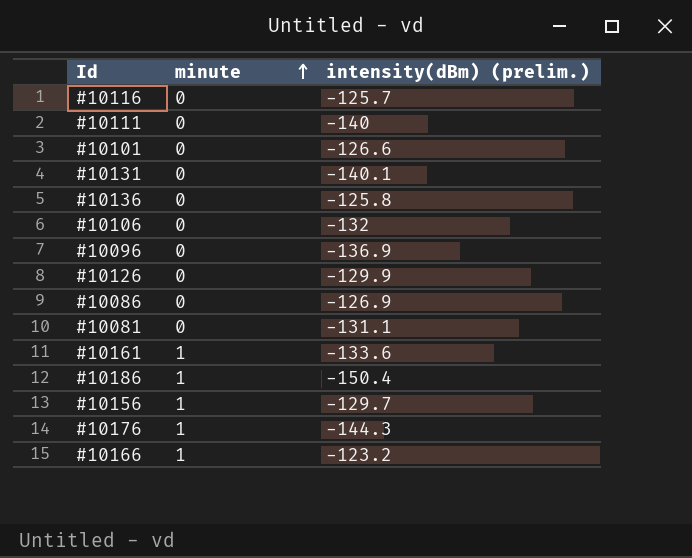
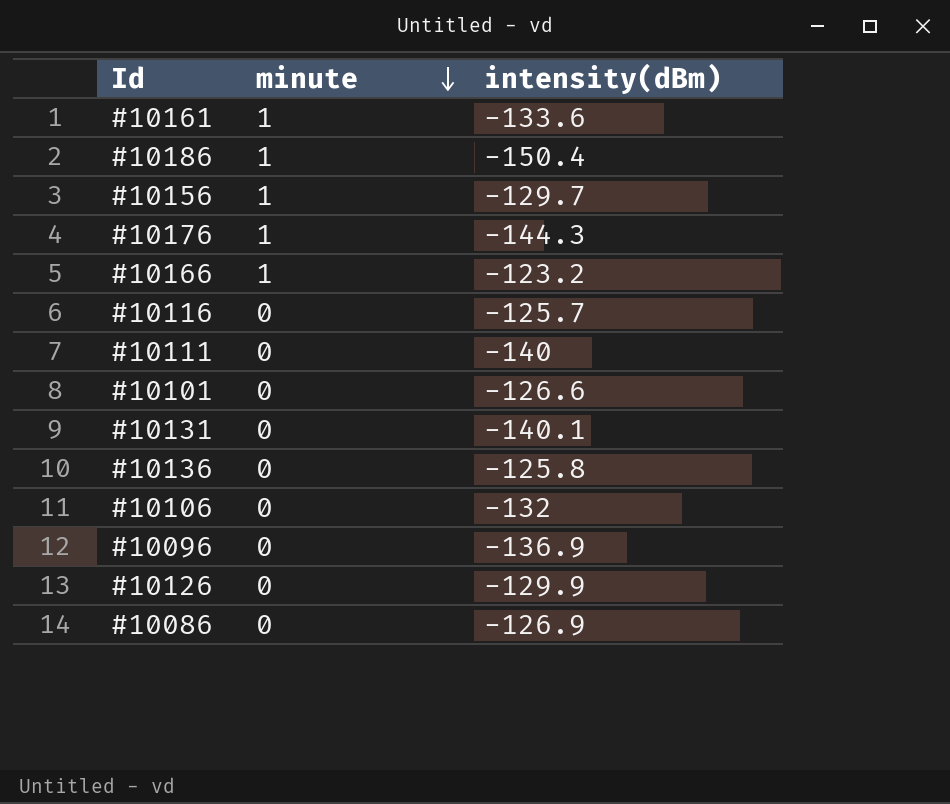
row order: minute ascending -> minute descending
column name: intensity(dBm) (prelim.) -> intensity(dBm)
row #10081: 0 | -131.1 -> none

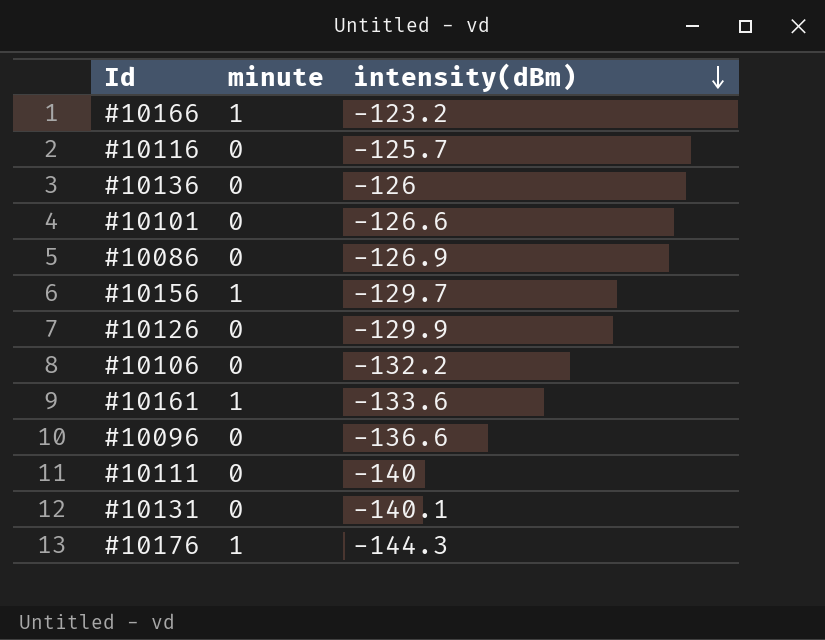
row order: minute descending -> intensity(dBm) descending
row #10186: 1 | -150.4 -> none
#10136 | intensity(dBm): -125.8 -> -126
#10106 | intensity(dBm): -132 -> -132.2
#10096 | intensity(dBm): -136.9 -> -136.6

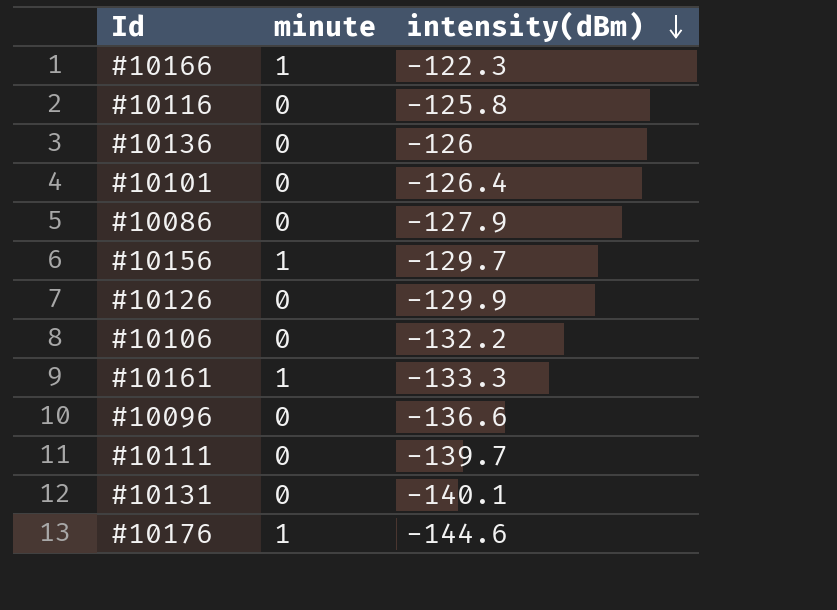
#10166 | intensity(dBm): -123.2 -> -122.3
#10116 | intensity(dBm): -125.7 -> -125.8
#10101 | intensity(dBm): -126.6 -> -126.4
#10086 | intensity(dBm): -126.9 -> -127.9
#10161 | intensity(dBm): -133.6 -> -133.3
#10111 | intensity(dBm): -140 -> -139.7
#10176 | intensity(dBm): -144.3 -> -144.6

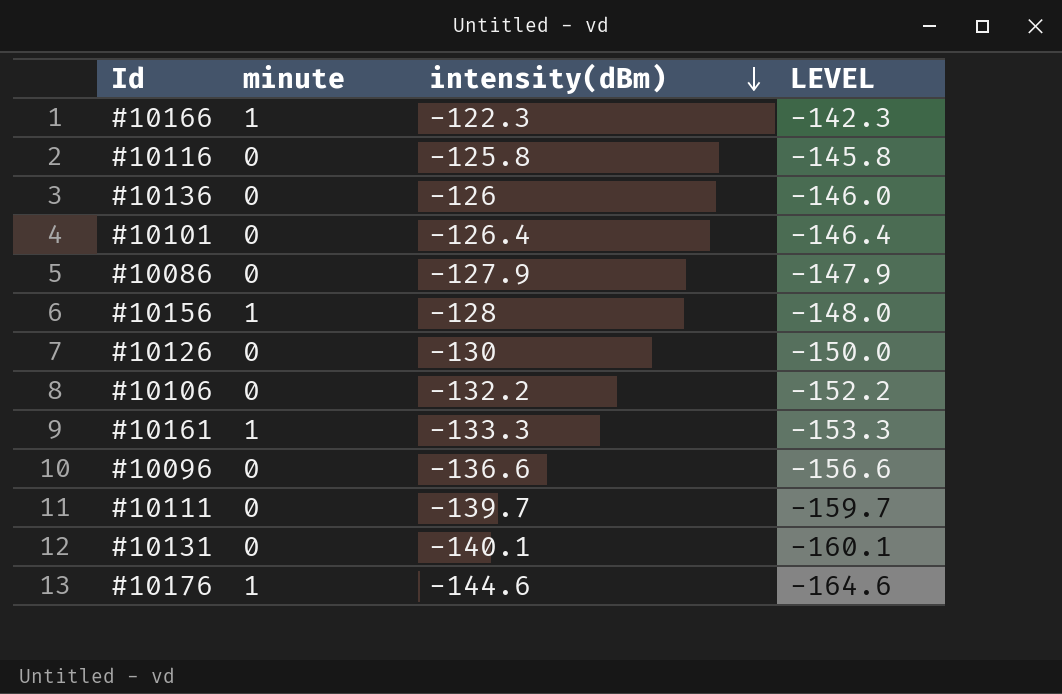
column LEVEL | formula: none -> [intensity(dBm)] - 20
#10156 | intensity(dBm): -129.7 -> -128
#10126 | intensity(dBm): -129.9 -> -130

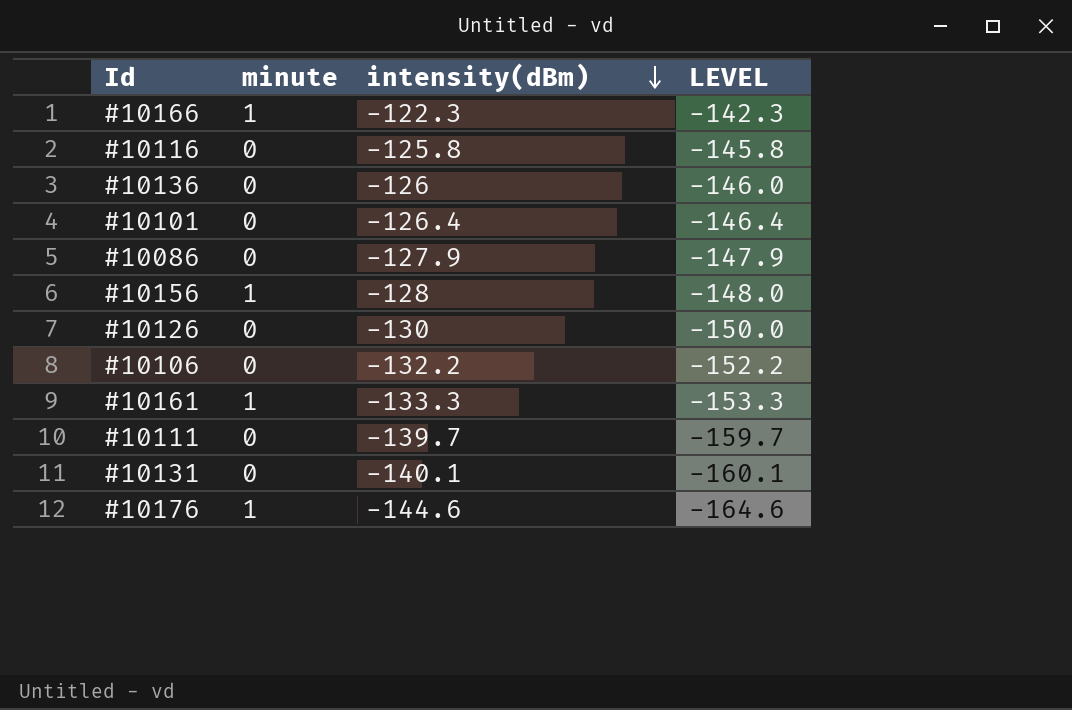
row #10096: 0 | -136.6 | -156.6 -> none

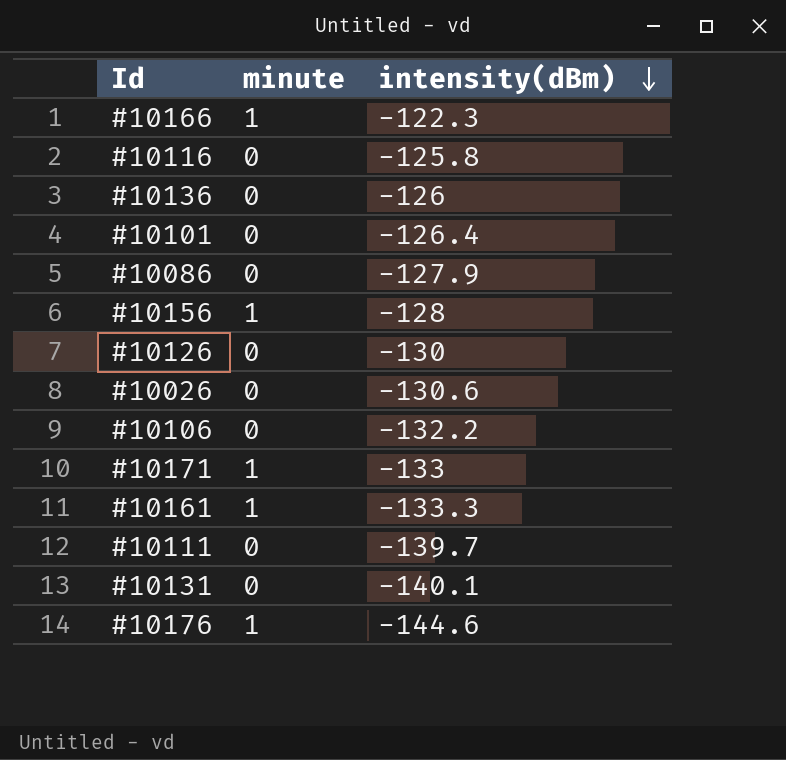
column LEVEL | formula: [intensity(dBm)] - 20 -> none
row #10026: none -> 0 | -130.6
row #10171: none -> 1 | -133

